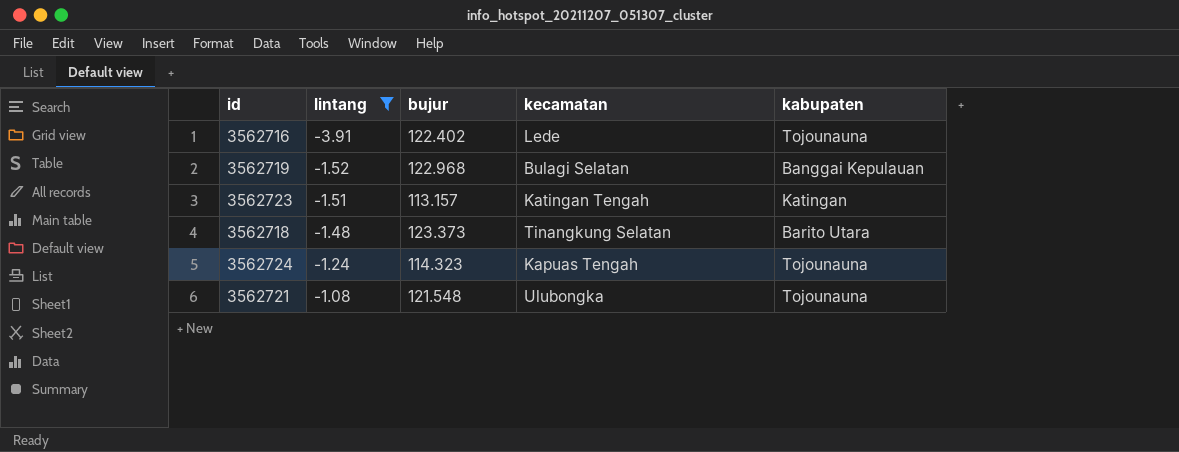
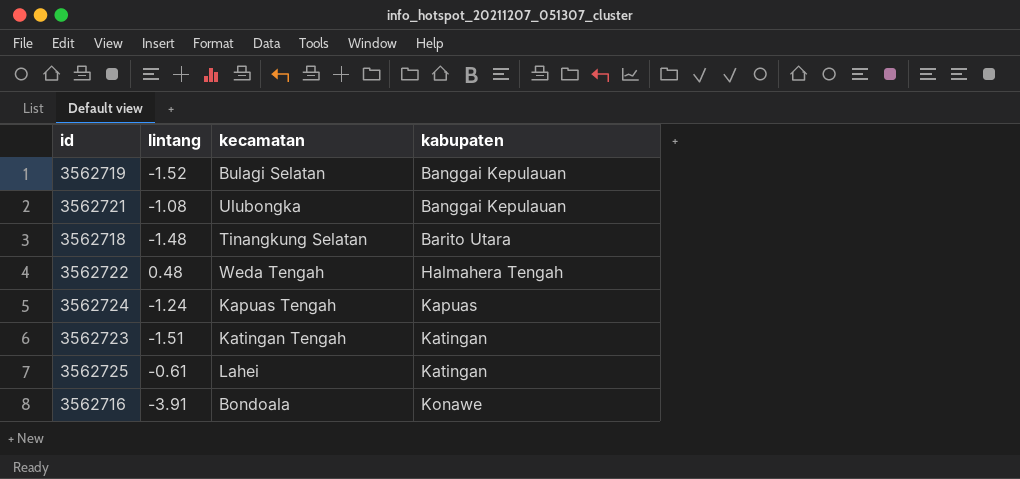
filter: lintang <= -1.08 -> none
row order: lintang ascending -> kabupaten ascending
column bujur | position: 3 -> none
3562721 | kabupaten: Tojounauna -> Banggai Kepulauan
3562724 | kabupaten: Tojounauna -> Kapuas
3562716 | kecamatan: Lede -> Bondoala
3562716 | kabupaten: Tojounauna -> Konawe

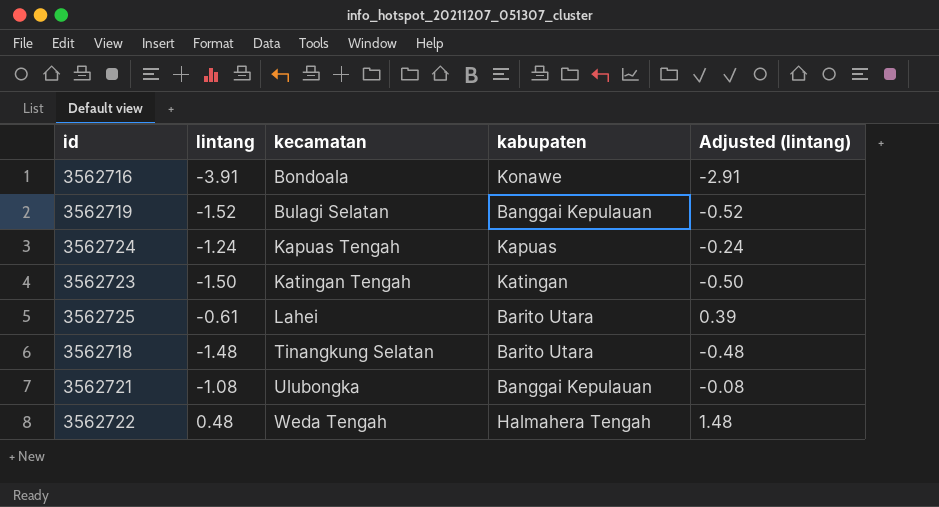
row order: kabupaten ascending -> kecamatan ascending
column Adjusted (lintang) | formula: none -> [lintang] + 1
3562723 | lintang: -1.51 -> -1.50
3562725 | kabupaten: Katingan -> Barito Utara

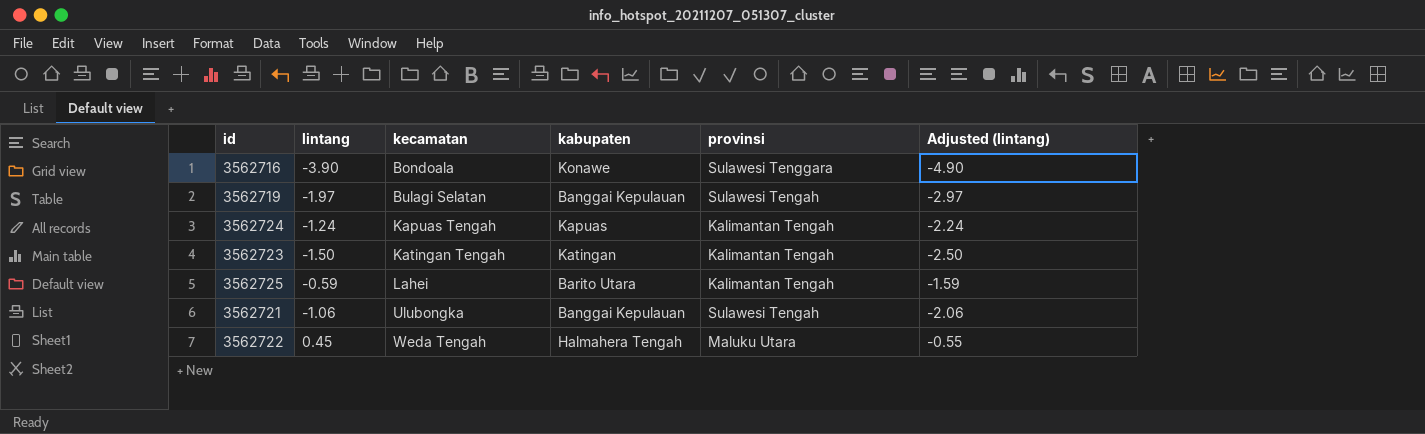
column provinsi | position: none -> 5
column Adjusted (lintang) | formula: [lintang] + 1 -> [lintang] - 1
row 3562718: -1.48 | Tinangkung Selatan | Barito Utara | -0.48 -> none
3562716 | lintang: -3.91 -> -3.90
3562719 | lintang: -1.52 -> -1.97
3562725 | lintang: -0.61 -> -0.59
3562721 | lintang: -1.08 -> -1.06
3562722 | lintang: 0.48 -> 0.45

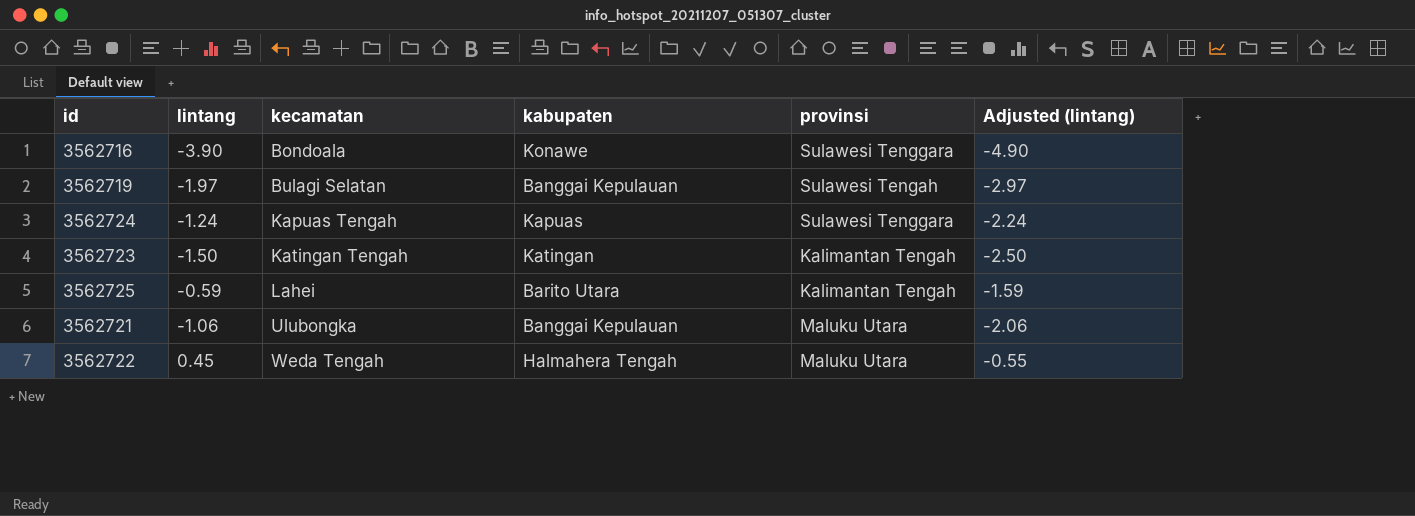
3562724 | provinsi: Kalimantan Tengah -> Sulawesi Tenggara
3562721 | provinsi: Sulawesi Tengah -> Maluku Utara

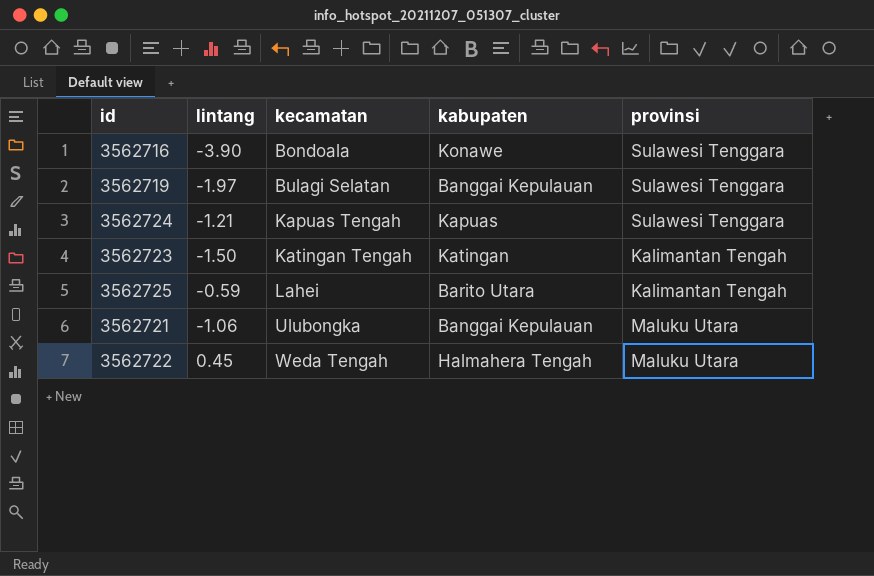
column Adjusted (lintang) | formula: [lintang] - 1 -> none
3562719 | provinsi: Sulawesi Tengah -> Sulawesi Tenggara
3562724 | lintang: -1.24 -> -1.21

